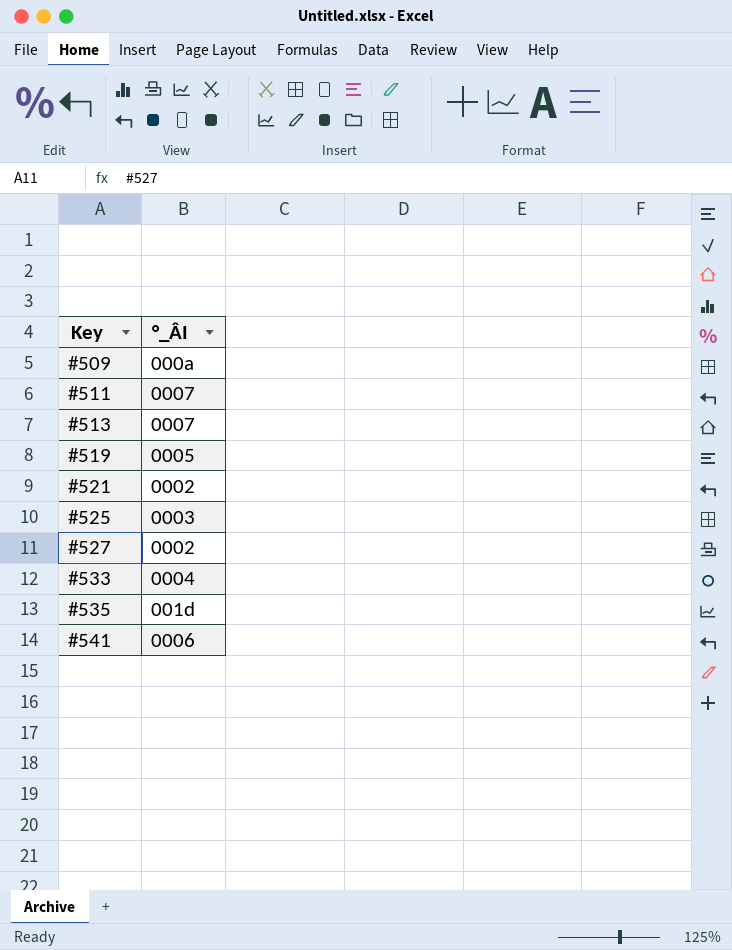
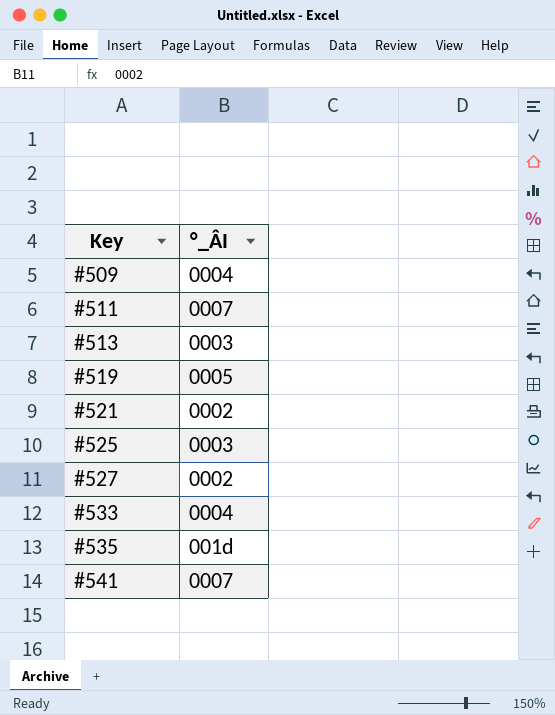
#509 | °_ÂI: 000a -> 0004
#513 | °_ÂI: 0007 -> 0003
#541 | °_ÂI: 0006 -> 0007

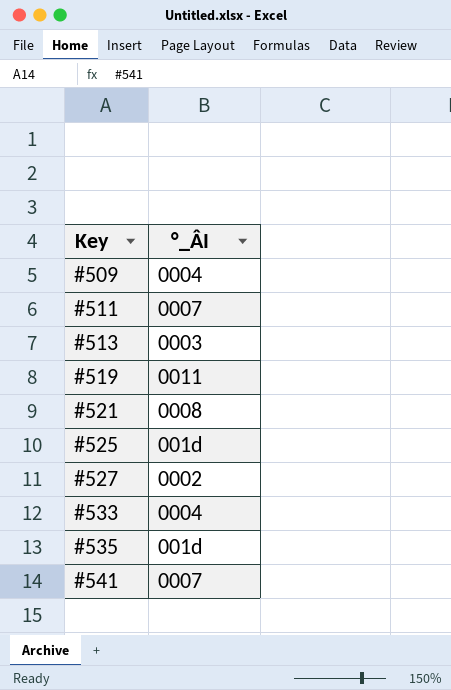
#519 | °_ÂI: 0005 -> 0011
#521 | °_ÂI: 0002 -> 0008
#525 | °_ÂI: 0003 -> 001d

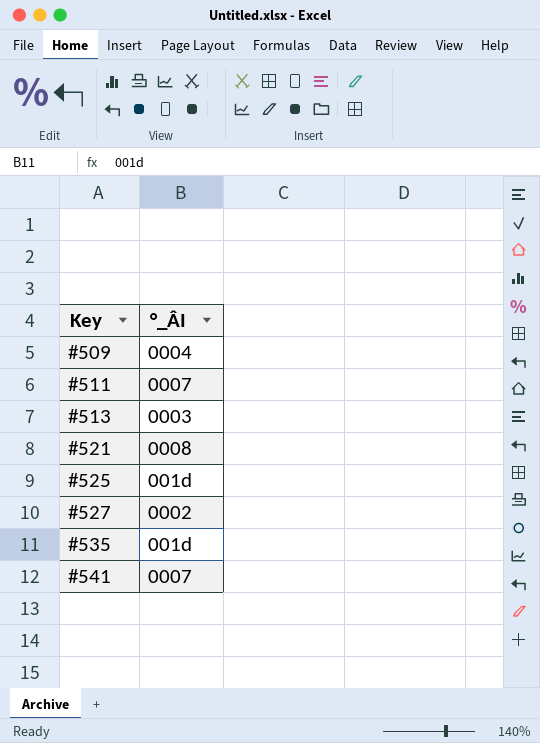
row #519: 0011 -> none
row #533: 0004 -> none

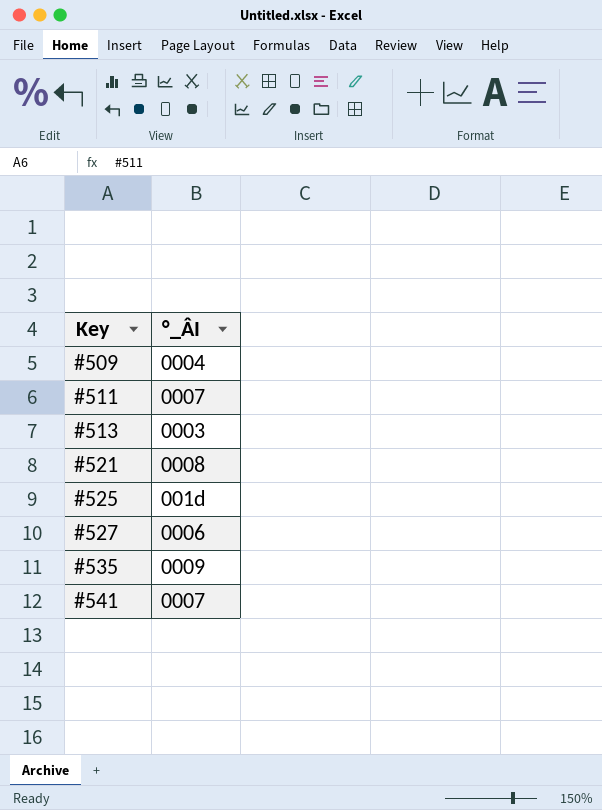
#527 | °_ÂI: 0002 -> 0006
#535 | °_ÂI: 001d -> 0009

